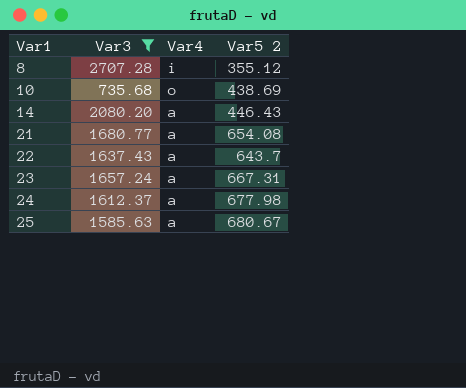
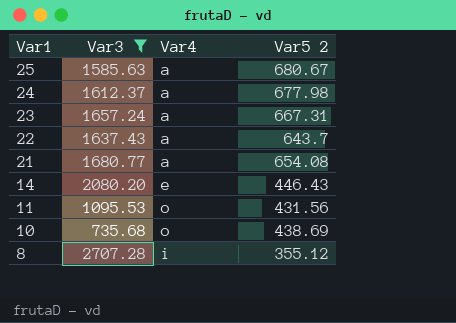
row order: Var1 ascending -> Var1 descending
14 | Var4: a -> e
row 11: none -> 1095.53 | o | 431.56

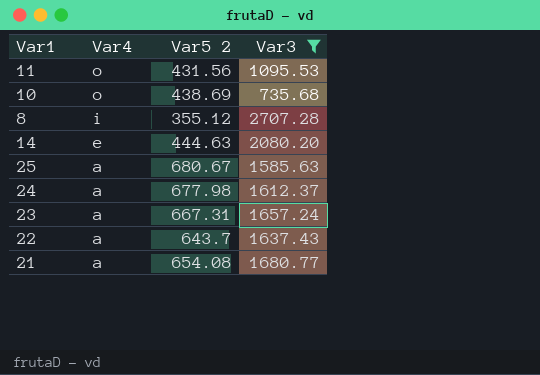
row order: Var1 descending -> Var4 descending
column Var3 | position: 2 -> 4
14 | Var5 2: 446.43 -> 444.63

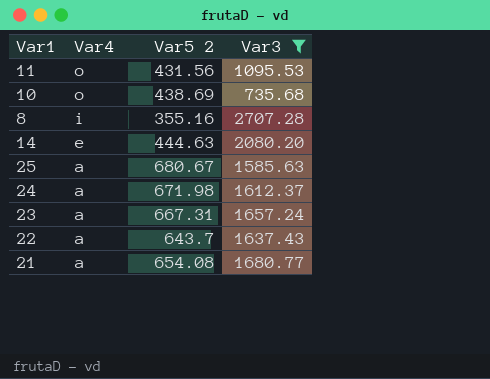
8 | Var5 2: 355.12 -> 355.16
24 | Var5 2: 677.98 -> 671.98

